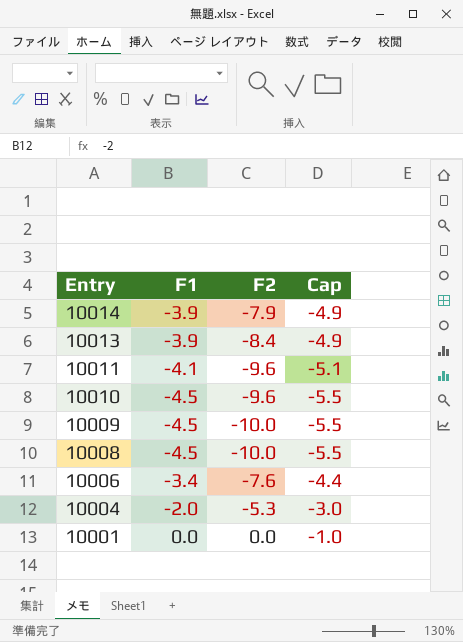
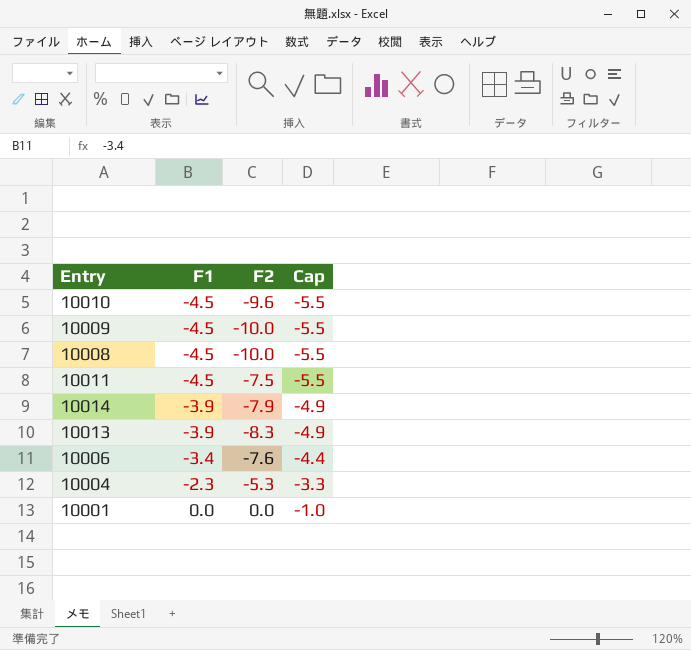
row order: Entry descending -> F1 ascending
10011 | F1: -4.1 -> -4.5
10011 | F2: -9.6 -> -7.5
10011 | Cap: -5.1 -> -5.5
10013 | F2: -8.4 -> -8.3
10004 | F1: -2.0 -> -2.3
10004 | Cap: -3.0 -> -3.3

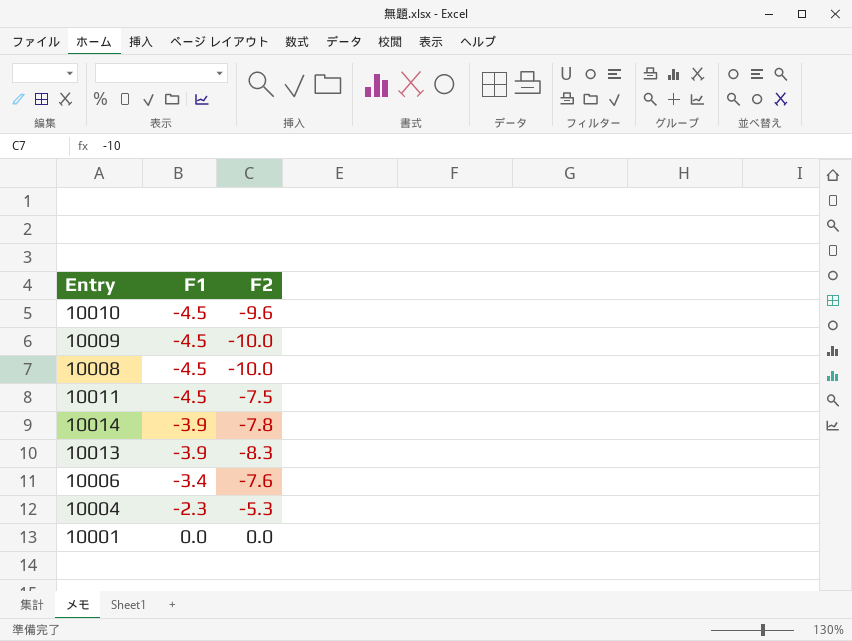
column Cap | formula: [F1] - 1 -> none
10014 | F2: -7.9 -> -7.8

